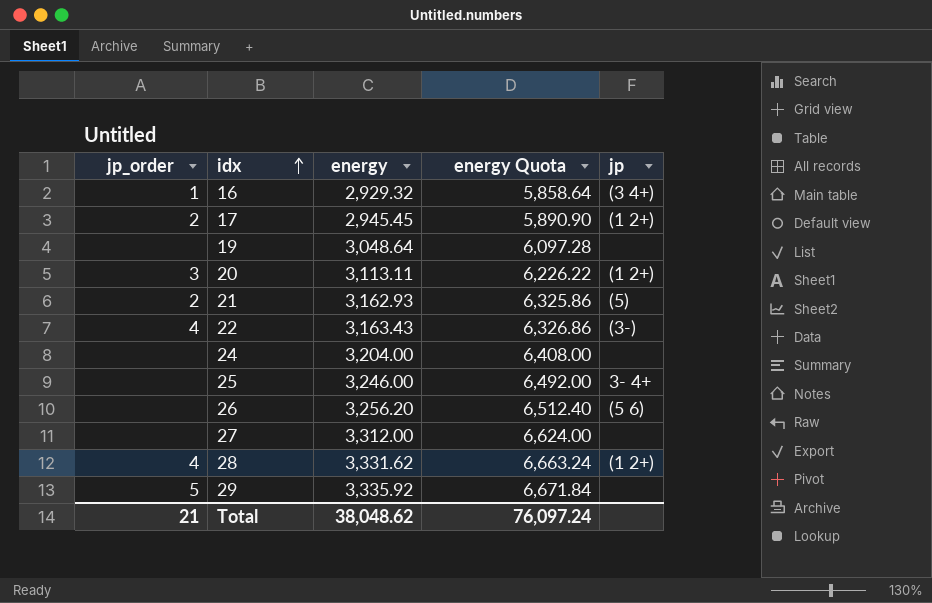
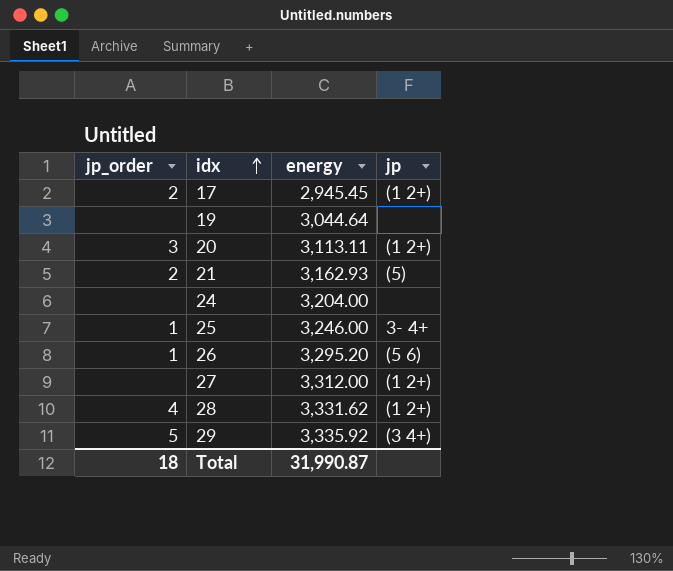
column energy Quota | formula: [energy] * 2 -> none
row 16: 1 | 2,929.32 | 5,858.64 | (3 4+) -> none
row 22: 4 | 3,163.43 | 6,326.86 | (3-) -> none
19 | energy: 3,048.64 -> 3,044.64
25 | jp_order: none -> 1
26 | jp_order: none -> 1
26 | energy: 3,256.20 -> 3,295.20
27 | jp: none -> (1 2+)
29 | jp: none -> (3 4+)
Total | jp_order: 21 -> 18
Total | energy: 38,048.62 -> 31,990.87

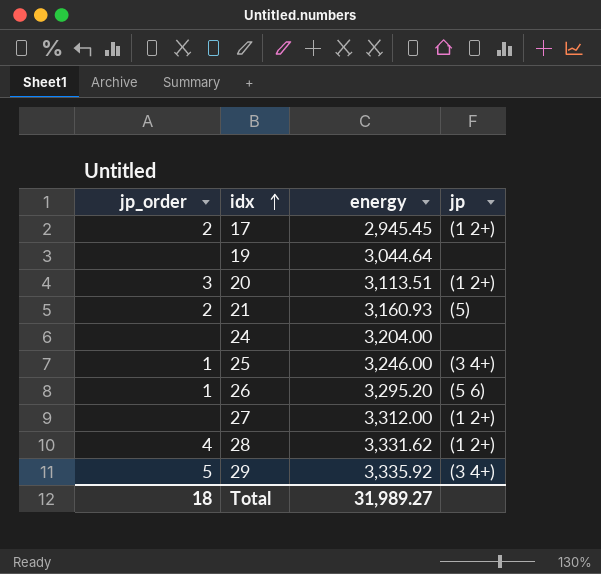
20 | energy: 3,113.11 -> 3,113.51
21 | energy: 3,162.93 -> 3,160.93
25 | jp: 3- 4+ -> (3 4+)
Total | energy: 31,990.87 -> 31,989.27

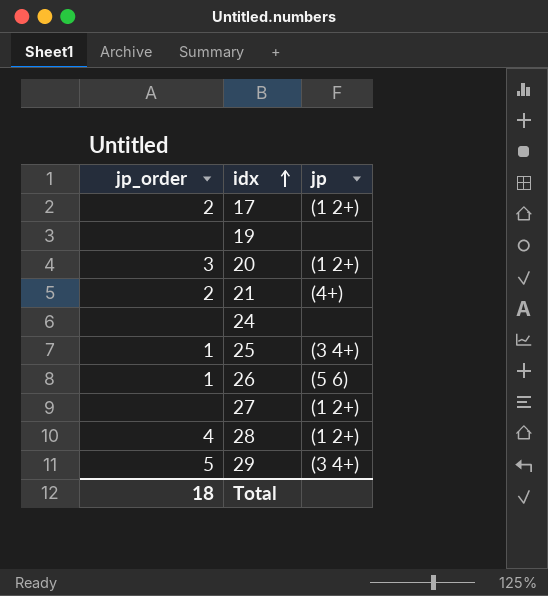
column energy | position: 3 -> none
21 | jp: (5) -> (4+)

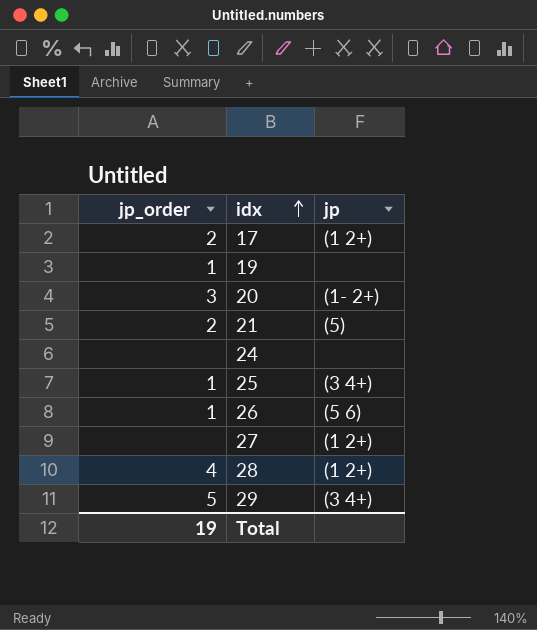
19 | jp_order: none -> 1
20 | jp: (1 2+) -> (1- 2+)
21 | jp: (4+) -> (5)
Total | jp_order: 18 -> 19

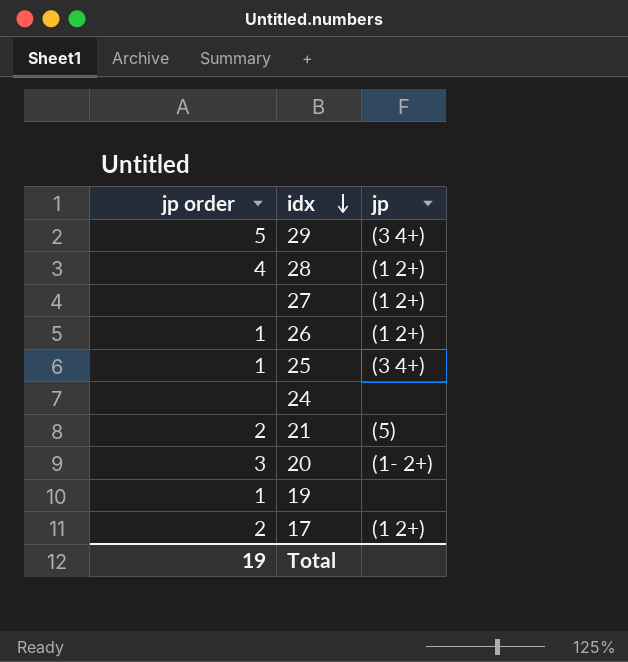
row order: idx ascending -> idx descending
column name: jp_order -> jp order
26 | jp: (5 6) -> (1 2+)

